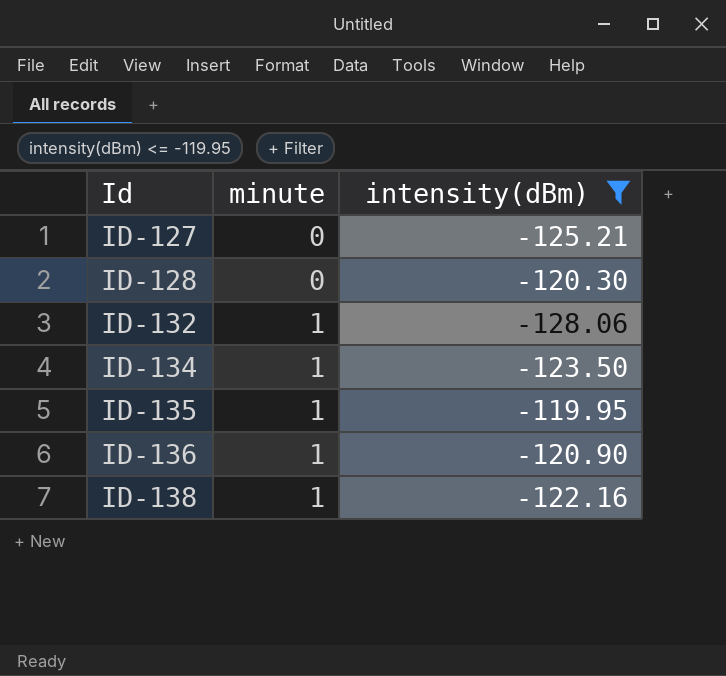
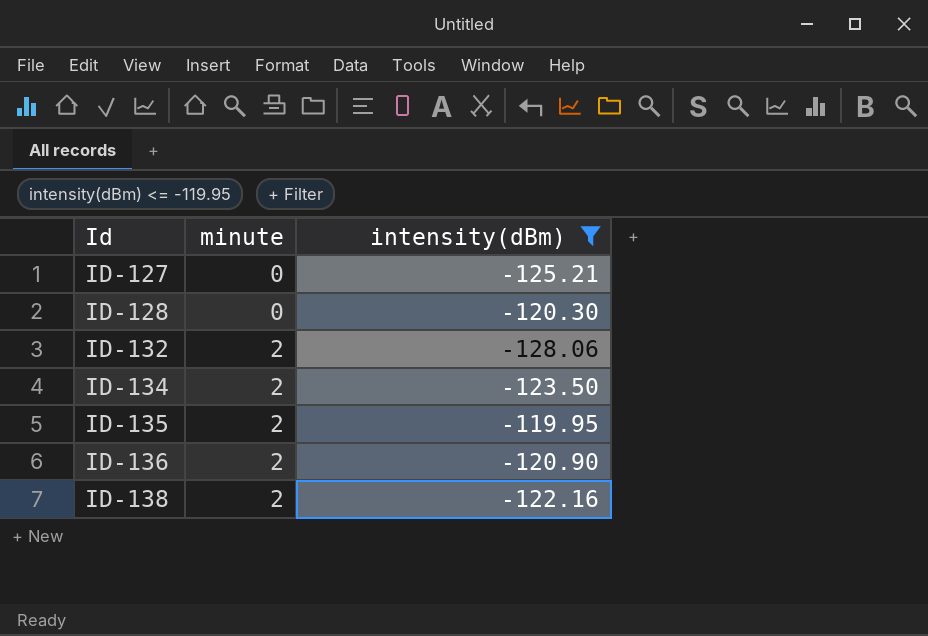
ID-132 | minute: 1 -> 2
ID-134 | minute: 1 -> 2
ID-135 | minute: 1 -> 2
ID-136 | minute: 1 -> 2
ID-138 | minute: 1 -> 2

